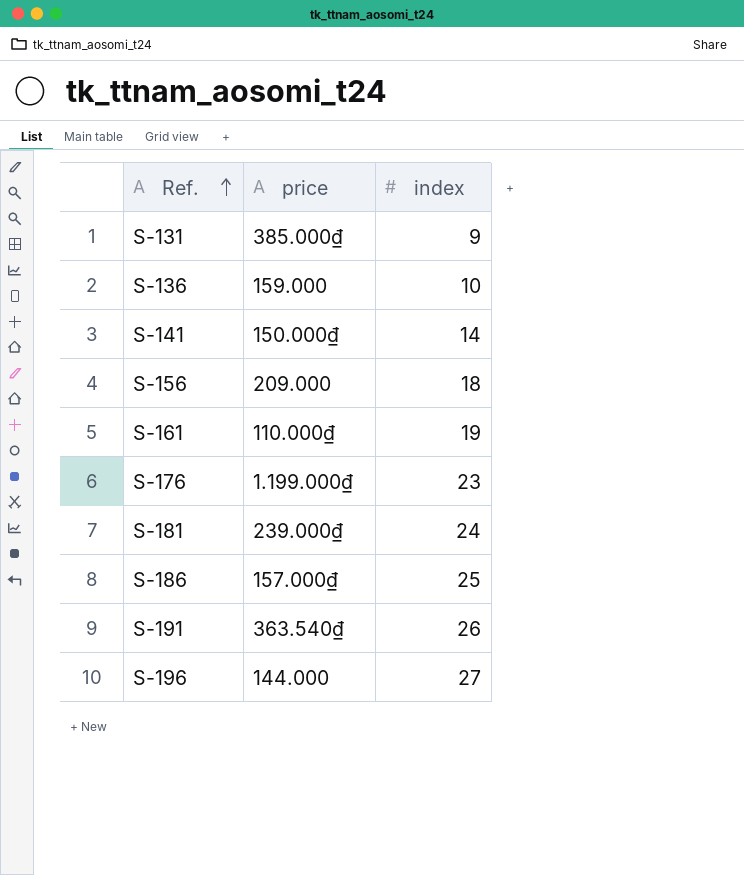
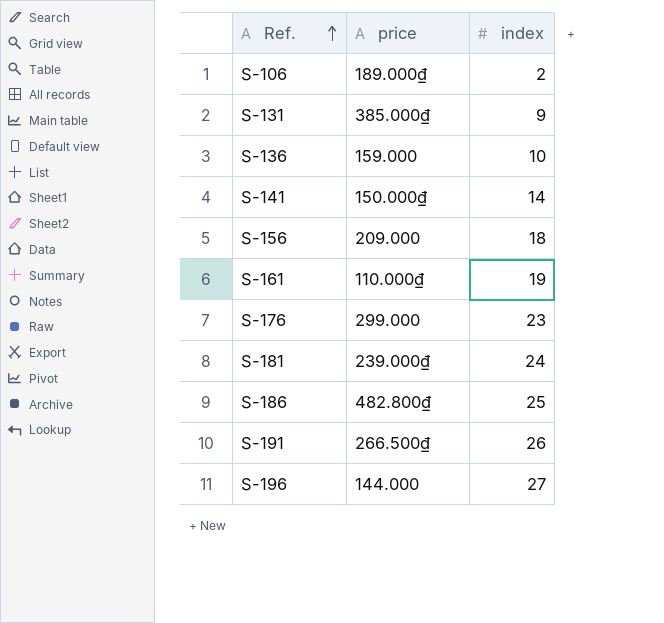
row S-106: none -> 189.000₫ | 2
S-176 | price: 1.199.000₫ -> 299.000
S-186 | price: 157.000₫ -> 482.800₫
S-191 | price: 363.540₫ -> 266.500₫

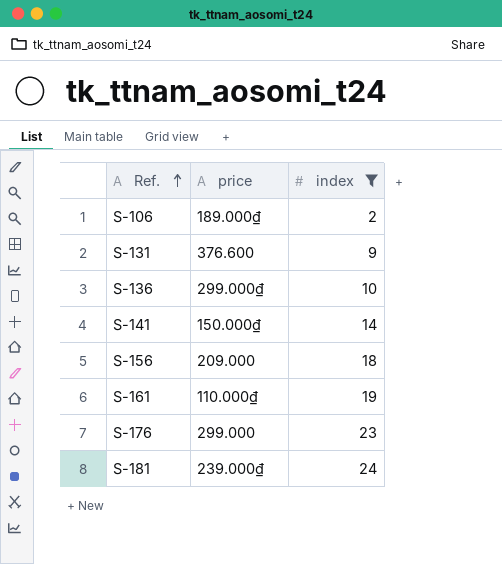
filter: none -> index <= 24
S-131 | price: 385.000₫ -> 376.600
S-136 | price: 159.000 -> 299.000₫

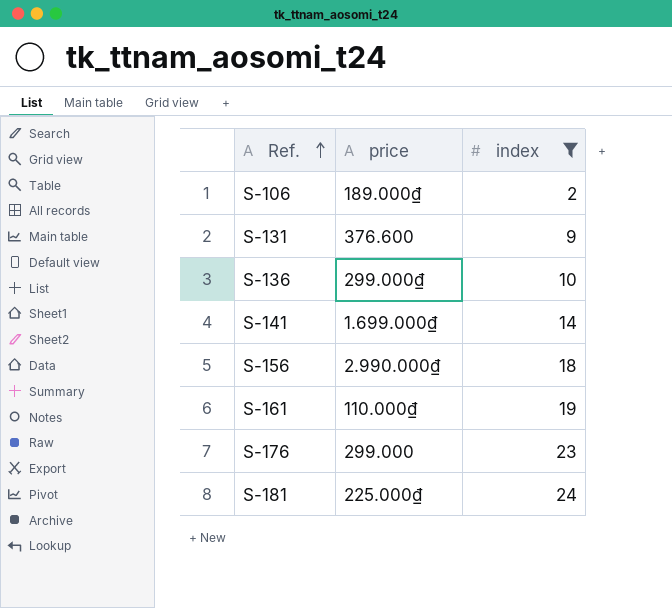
S-141 | price: 150.000₫ -> 1.699.000₫
S-156 | price: 209.000 -> 2.990.000₫
S-181 | price: 239.000₫ -> 225.000₫

